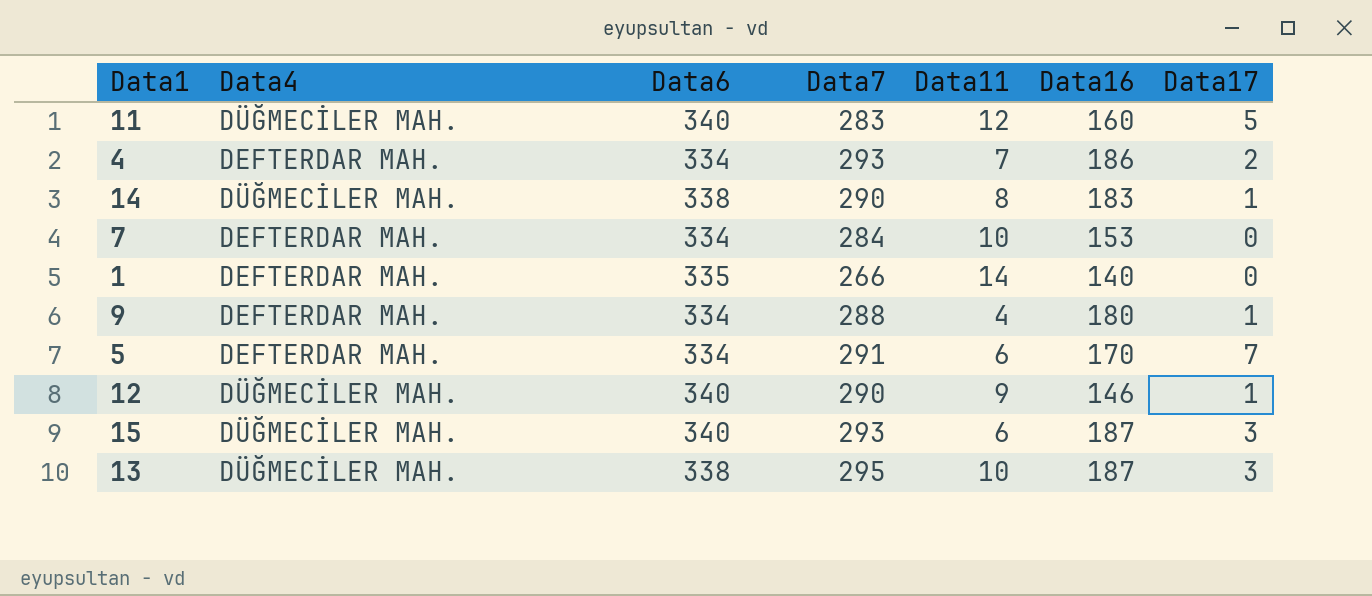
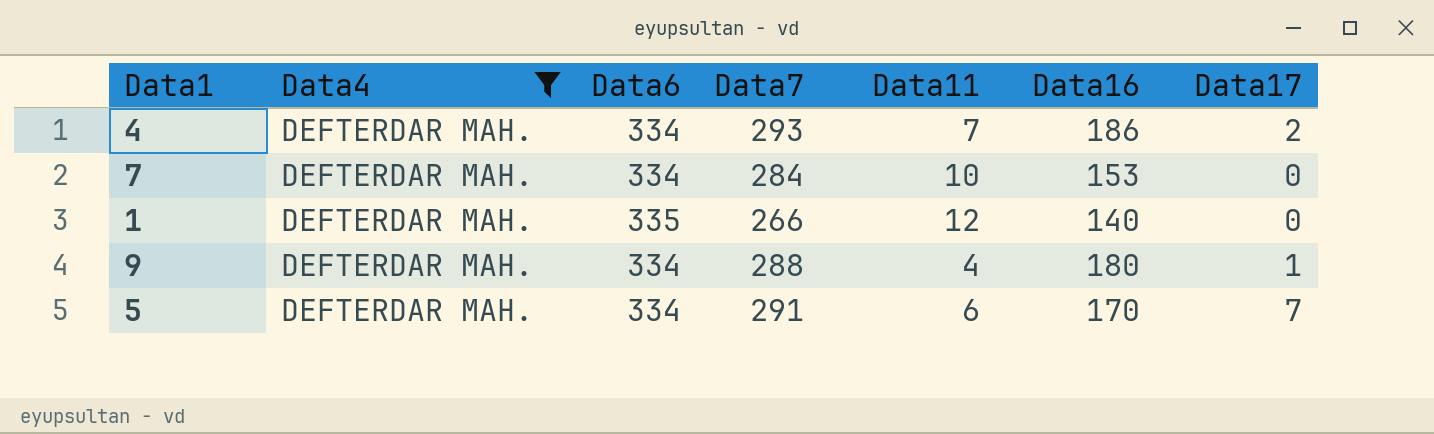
filter: none -> Data4 = DEFTERDAR MAH.
1 | Data11: 14 -> 12

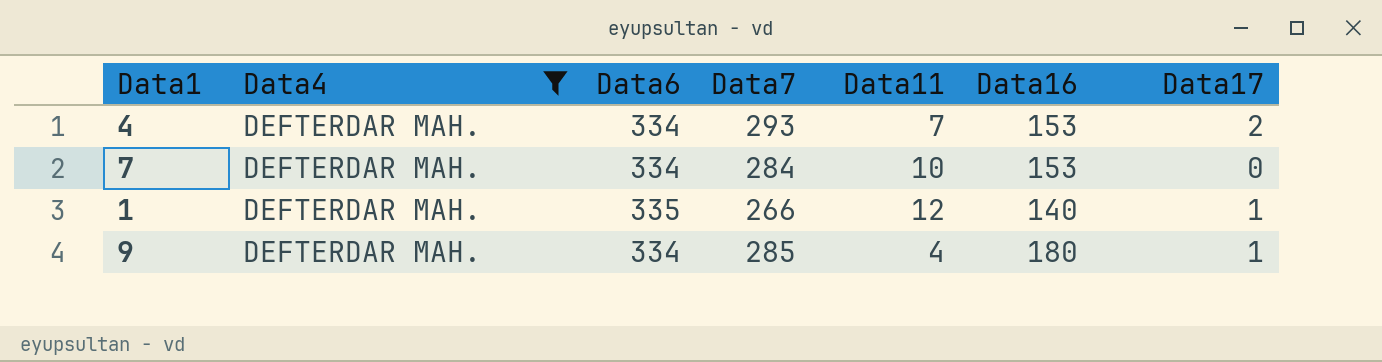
row 5: DEFTERDAR MAH. | 334 | 291 | 6 | 170 | 7 -> none
4 | Data16: 186 -> 153
1 | Data17: 0 -> 1
9 | Data7: 288 -> 285

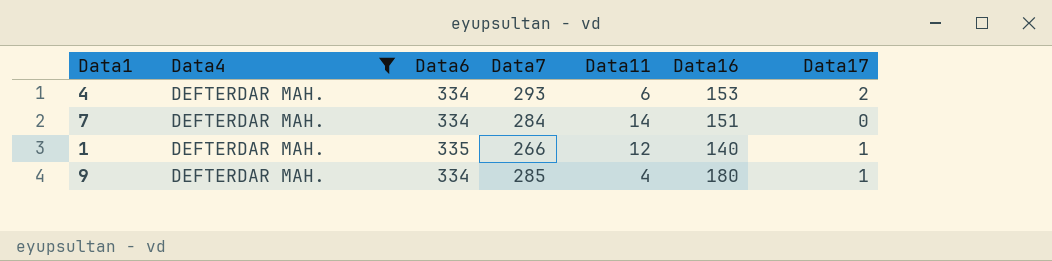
4 | Data11: 7 -> 6
7 | Data11: 10 -> 14
7 | Data16: 153 -> 151

